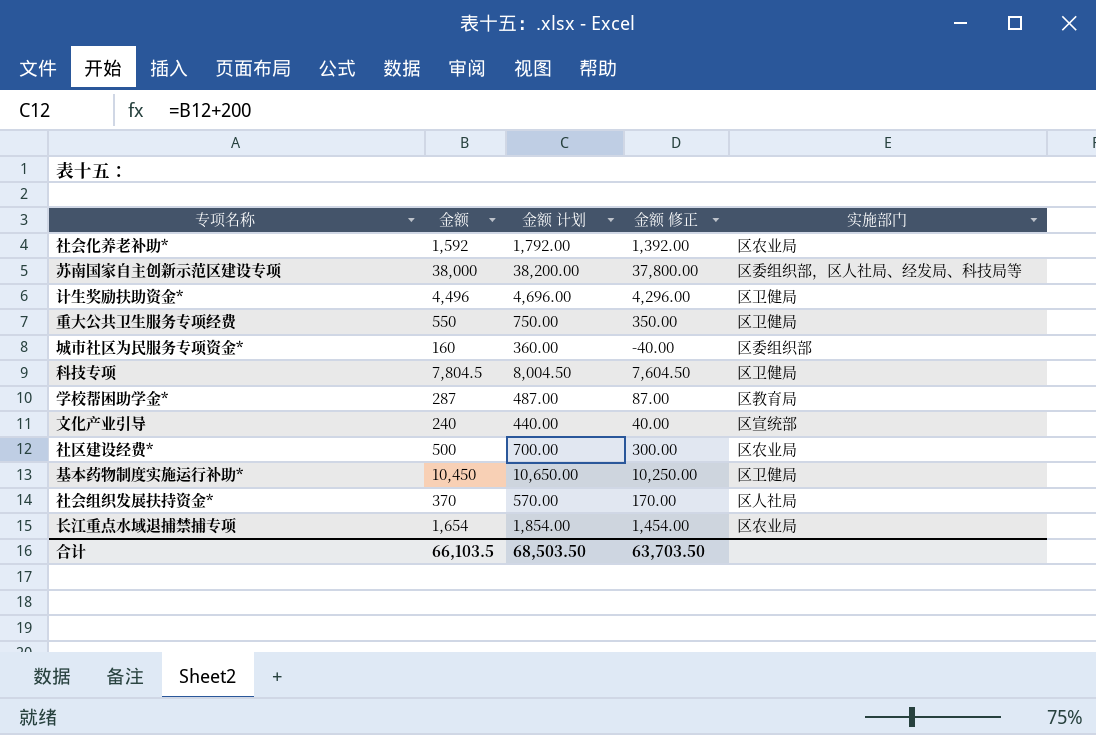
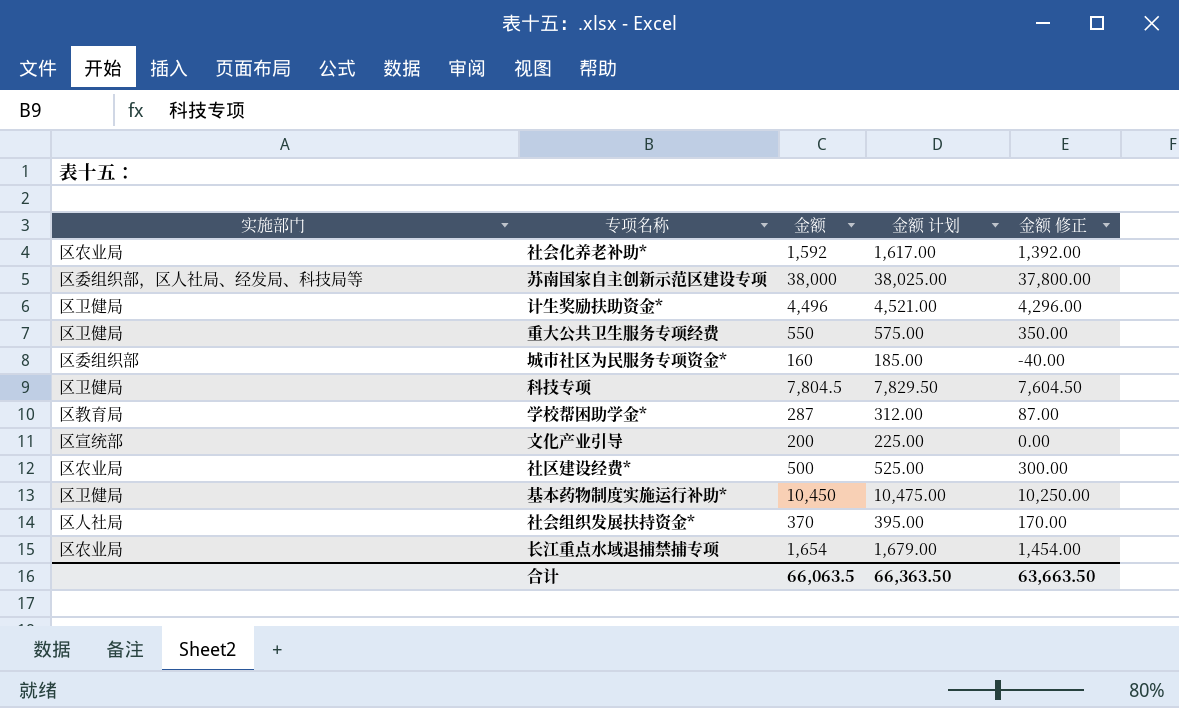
column 实施部门 | position: 5 -> 1
column 金额 计划 | formula: [金额] + 200 -> [金额] + 25
文化产业引导 | 金额: 240 -> 200
文化产业引导 | 金额 修正: 40.00 -> 0.00
合计 | 金额: 66,103.5 -> 66,063.5
合计 | 金额 计划: 68,503.50 -> 66,363.50
合计 | 金额 修正: 63,703.50 -> 63,663.50

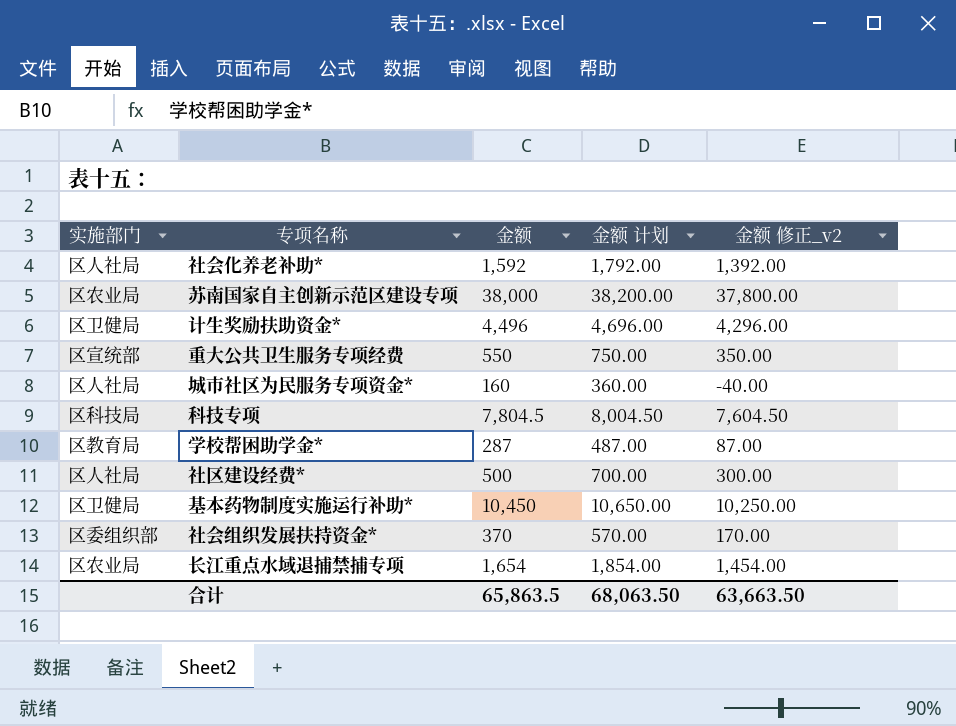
column 金额 计划 | formula: [金额] + 25 -> [金额] + 200
column name: 金额 修正 -> 金额 修正_v2
row 文化产业引导: 区宣统部 | 200 | 225.00 | 0.00 -> none
社会化养老补助* | 实施部门: 区农业局 -> 区人社局
苏南国家自主创新示范区建设专项 | 实施部门: 区委组织部，区人社局、经发局、科技局等 -> 区农业局
重大公共卫生服务专项经费 | 实施部门: 区卫健局 -> 区宣统部
城市社区为民服务专项资金* | 实施部门: 区委组织部 -> 区人社局
科技专项 | 实施部门: 区卫健局 -> 区科技局
社区建设经费* | 实施部门: 区农业局 -> 区人社局
社会组织发展扶持资金* | 实施部门: 区人社局 -> 区委组织部
合计 | 金额: 66,063.5 -> 65,863.5
合计 | 金额 计划: 66,363.50 -> 68,063.50

